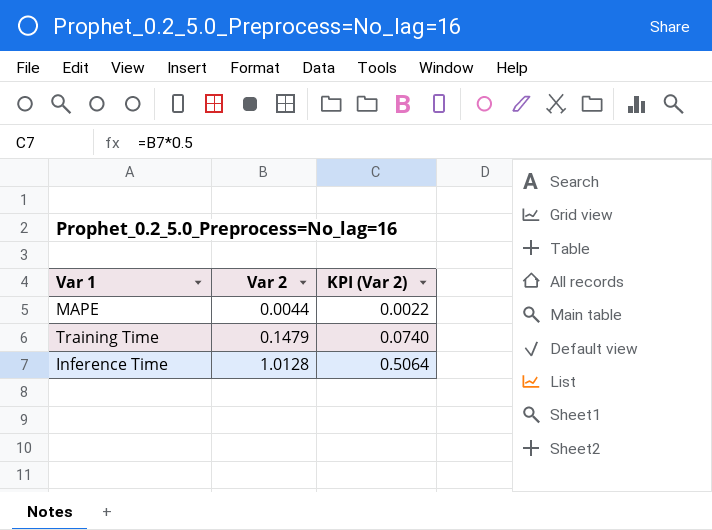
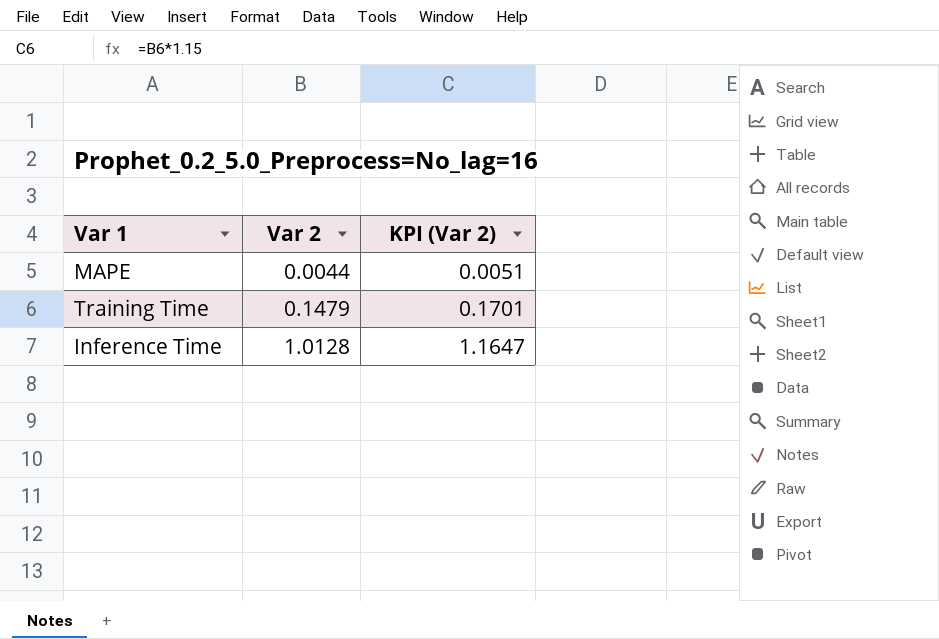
column KPI (Var 2) | formula: [Var 2] * 0.5 -> [Var 2] * 1.15

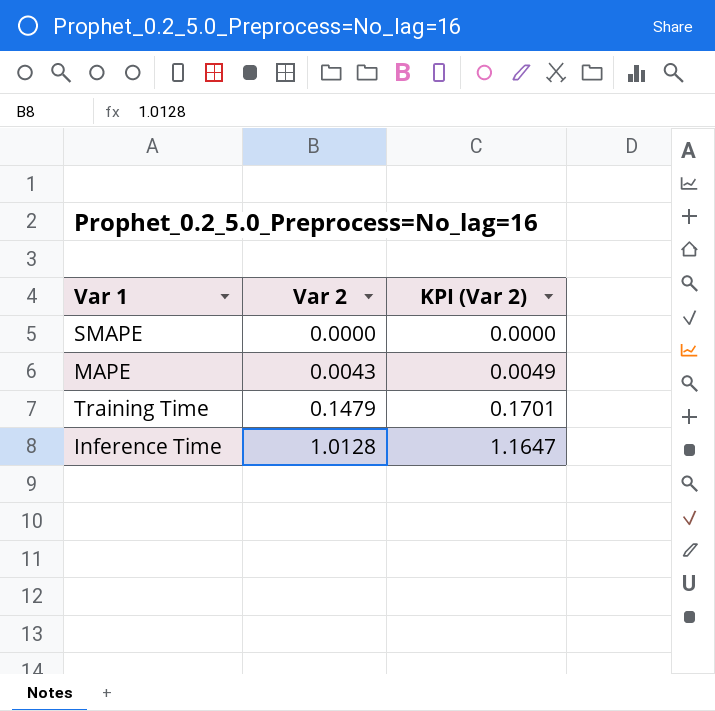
row SMAPE: none -> 0.0000 | 0.0000
MAPE | Var 2: 0.0044 -> 0.0043
MAPE | KPI (Var 2): 0.0051 -> 0.0049

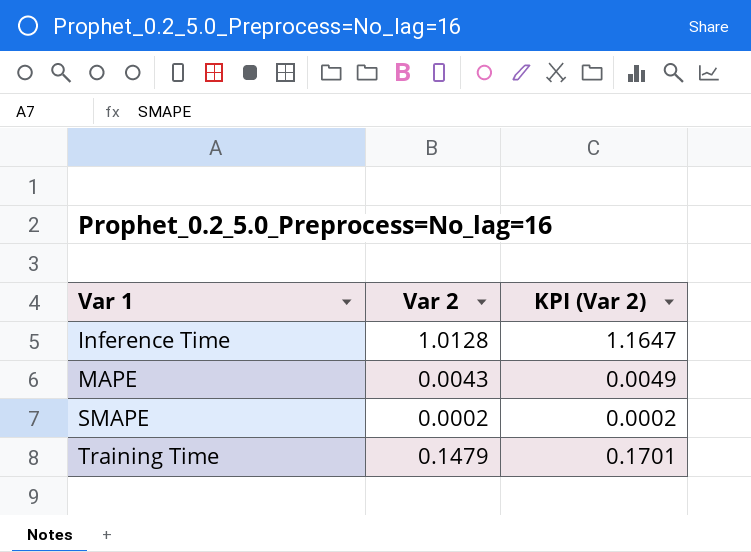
row order: Var 2 ascending -> Var 1 ascending
SMAPE | Var 2: 0.0000 -> 0.0002
SMAPE | KPI (Var 2): 0.0000 -> 0.0002

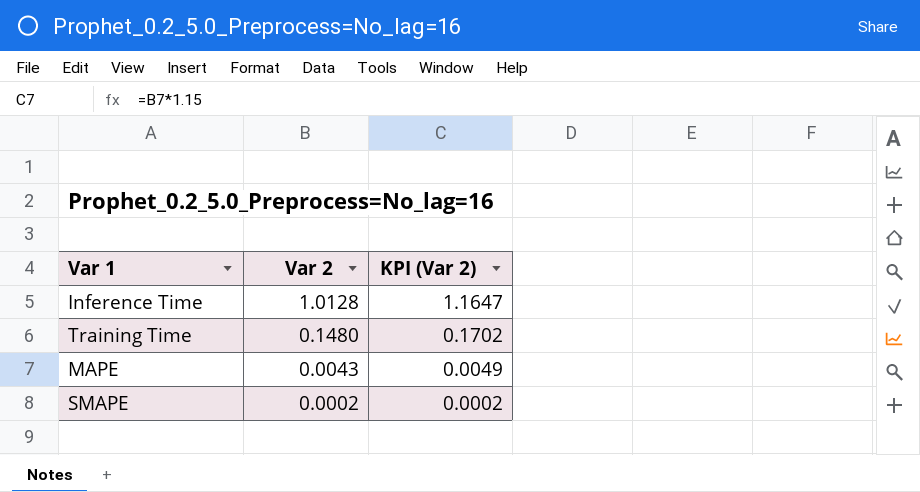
row order: Var 1 ascending -> Var 2 descending
Training Time | Var 2: 0.1479 -> 0.1480
Training Time | KPI (Var 2): 0.1701 -> 0.1702

